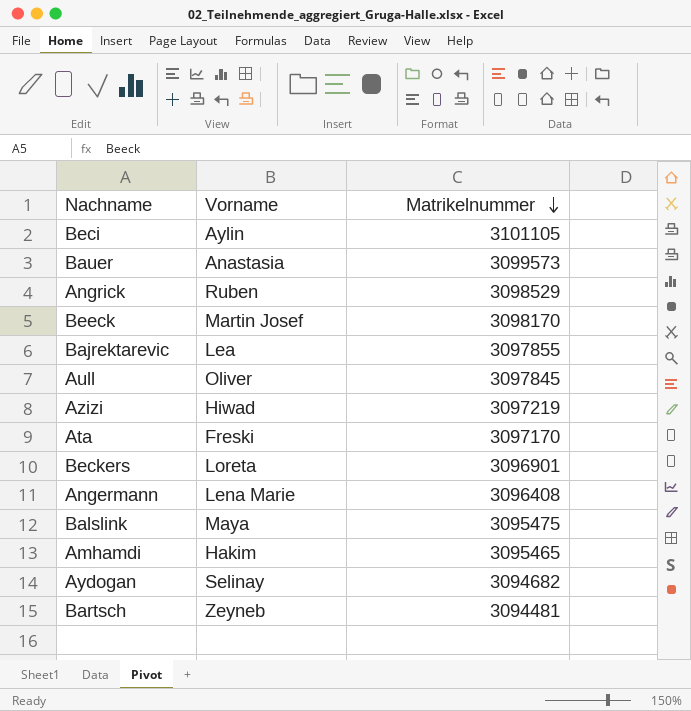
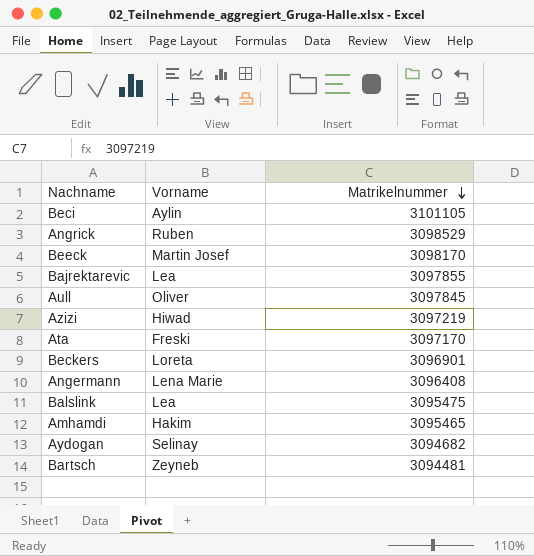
row Bauer: Anastasia | 3099573 -> none
Balslink | Vorname: Maya -> Lea

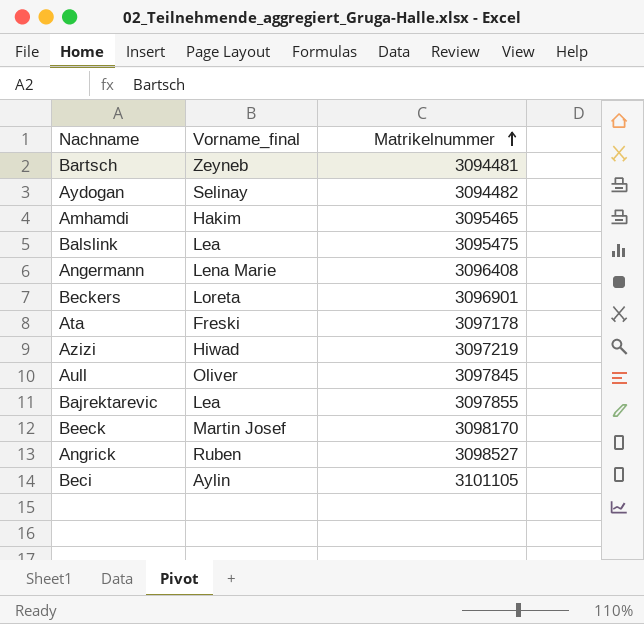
row order: Matrikelnummer descending -> Matrikelnummer ascending
column name: Vorname -> Vorname_final
Aydogan | Matrikelnummer: 3094682 -> 3094482
Ata | Matrikelnummer: 3097170 -> 3097178
Angrick | Matrikelnummer: 3098529 -> 3098527

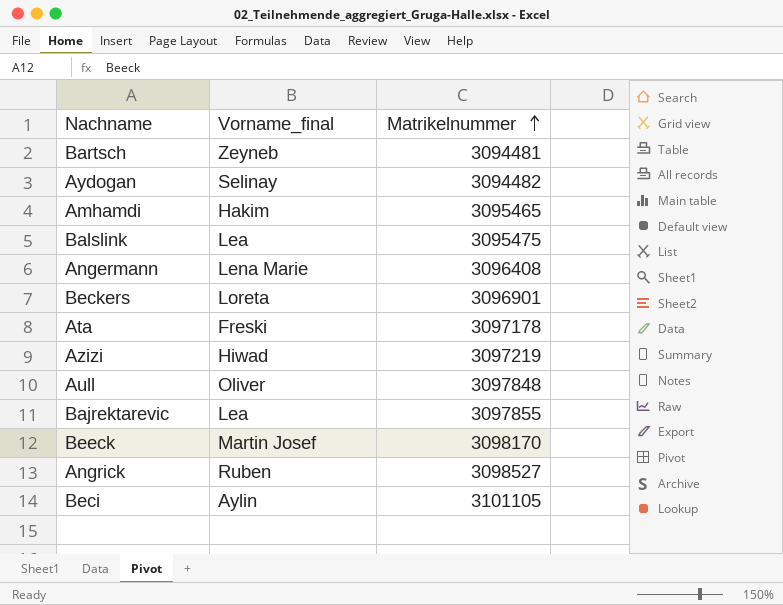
Aull | Matrikelnummer: 3097845 -> 3097848

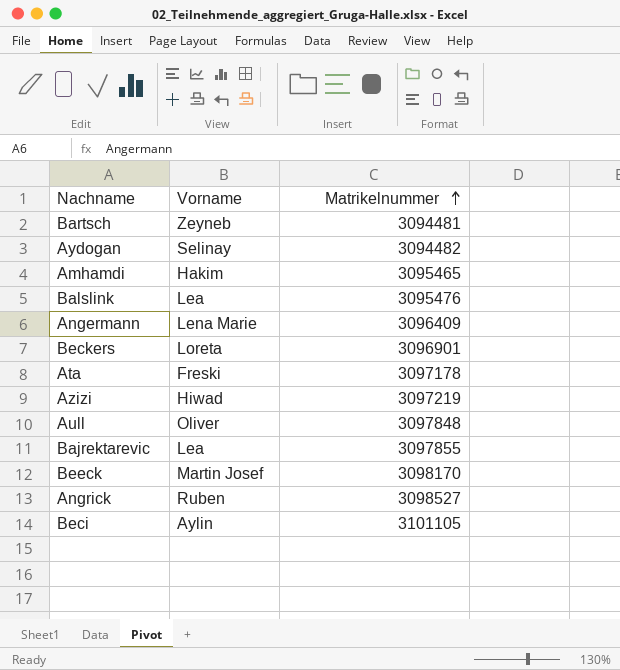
column name: Vorname_final -> Vorname
Balslink | Matrikelnummer: 3095475 -> 3095476
Angermann | Matrikelnummer: 3096408 -> 3096409

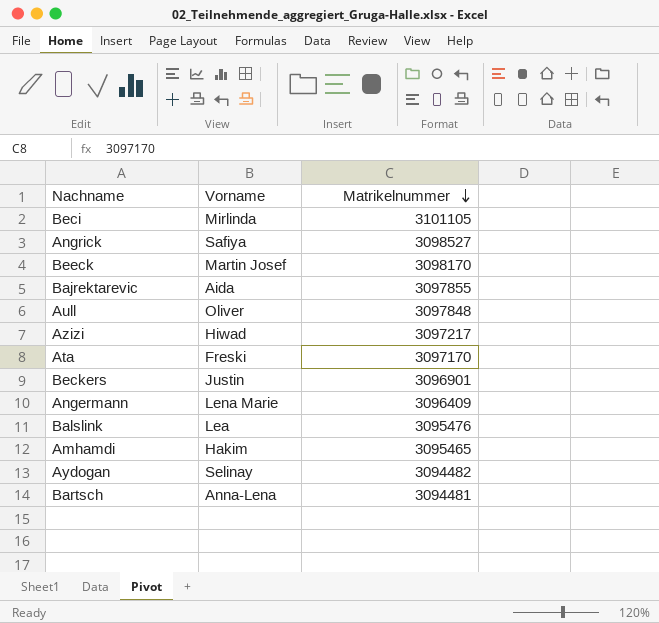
row order: Matrikelnummer ascending -> Matrikelnummer descending
Beci | Vorname: Aylin -> Mirlinda
Angrick | Vorname: Ruben -> Safiya
Bajrektarevic | Vorname: Lea -> Aida
Azizi | Matrikelnummer: 3097219 -> 3097217
Ata | Matrikelnummer: 3097178 -> 3097170
Beckers | Vorname: Loreta -> Justin
Bartsch | Vorname: Zeyneb -> Anna-Lena

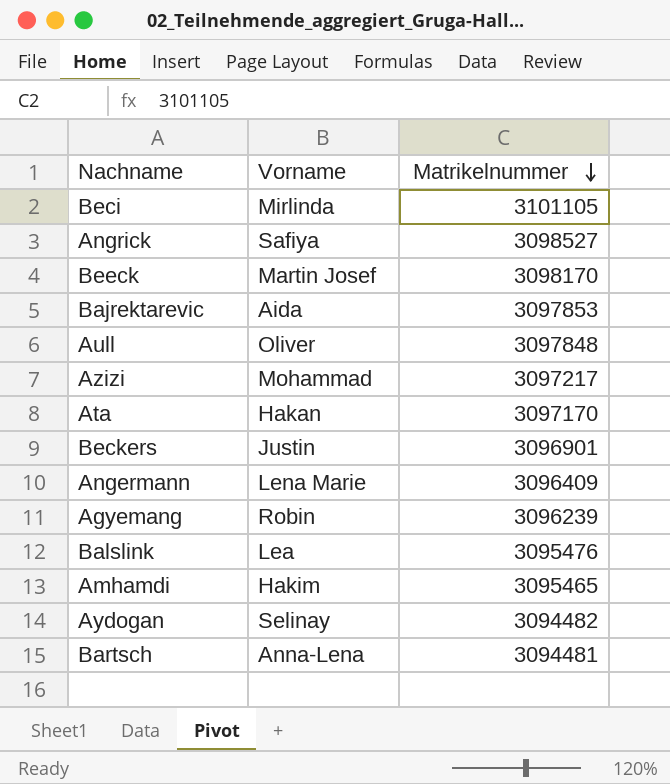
Bajrektarevic | Matrikelnummer: 3097855 -> 3097853
Azizi | Vorname: Hiwad -> Mohammad
Ata | Vorname: Freski -> Hakan
row Agyemang: none -> Robin | 3096239

